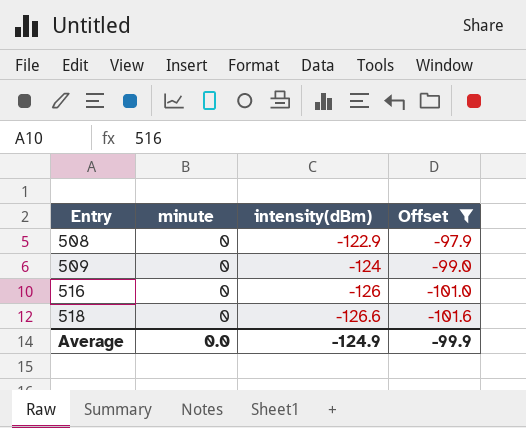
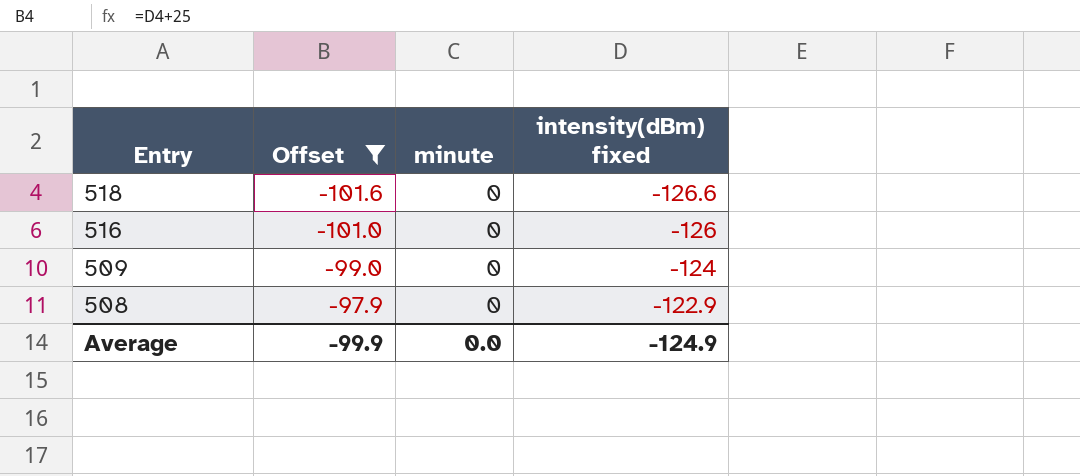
row order: Entry ascending -> Entry descending
column Offset | position: 4 -> 2
column name: intensity(dBm) -> intensity(dBm) fixed

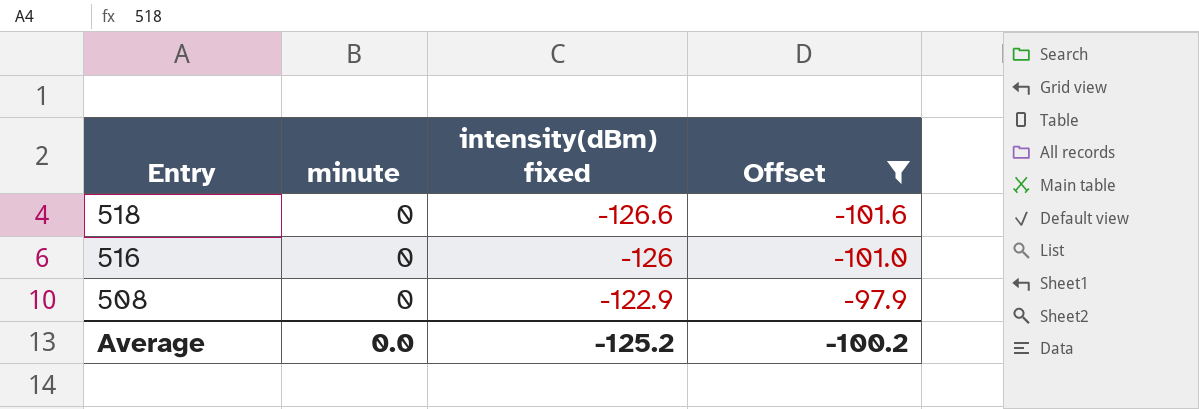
column Offset | position: 2 -> 4
row 509: -99.0 | 0 | -124 -> none
Average | intensity(dBm) fixed: -124.9 -> -125.2
Average | Offset: -99.9 -> -100.2

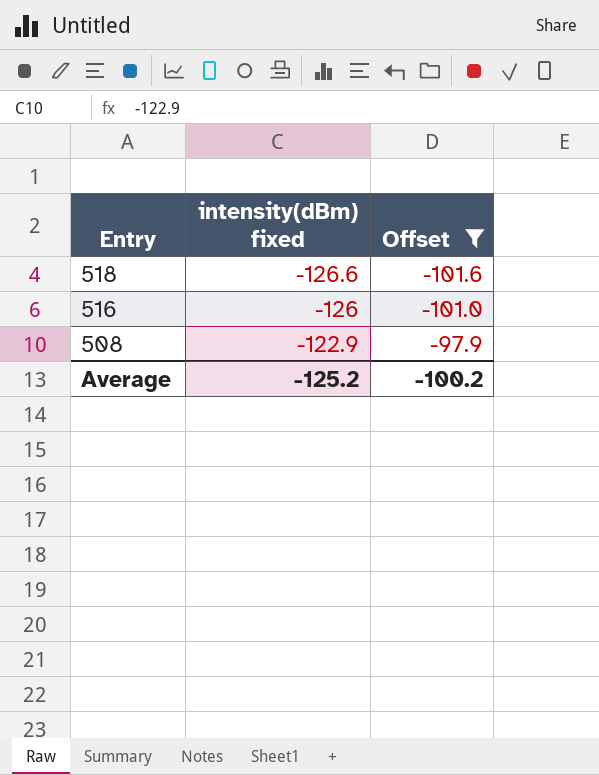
column minute | position: 2 -> none

